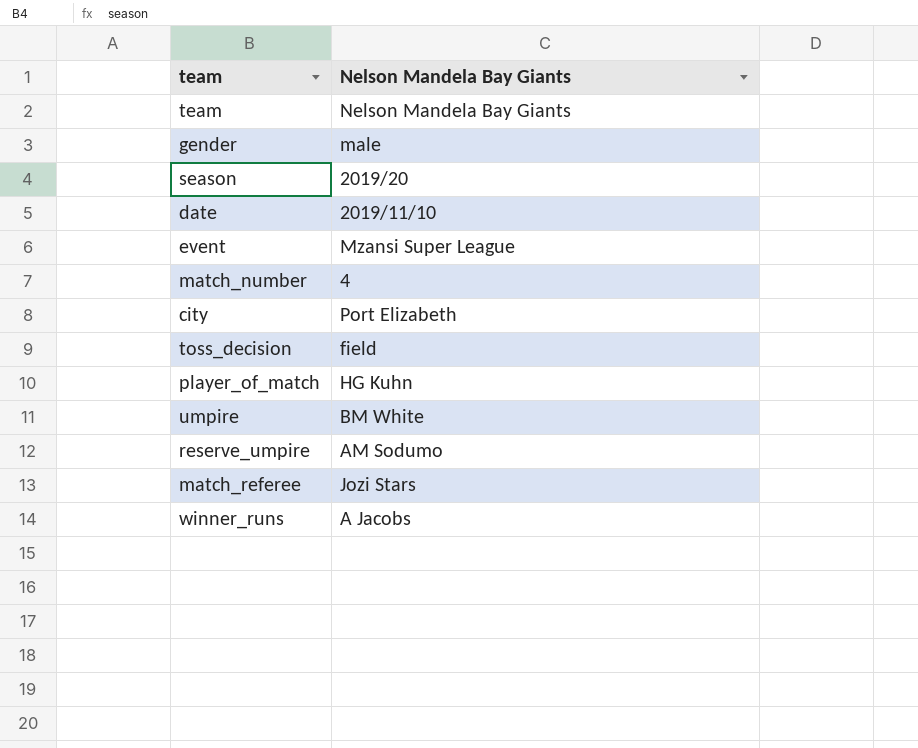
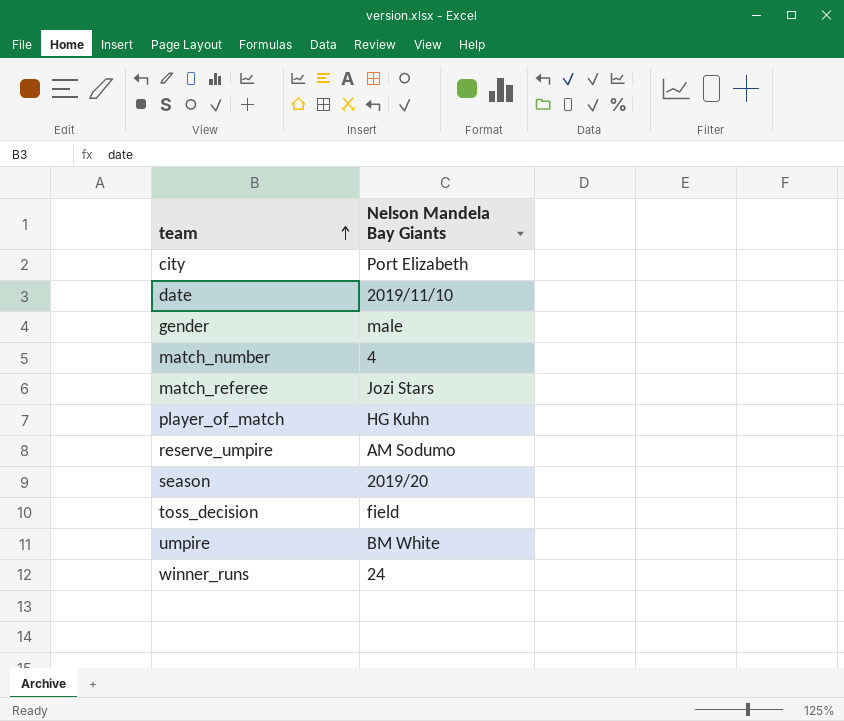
row order: none -> team ascending
row team: Nelson Mandela Bay Giants -> none
row event: Mzansi Super League -> none
winner_runs | Nelson Mandela Bay Giants: A Jacobs -> 24

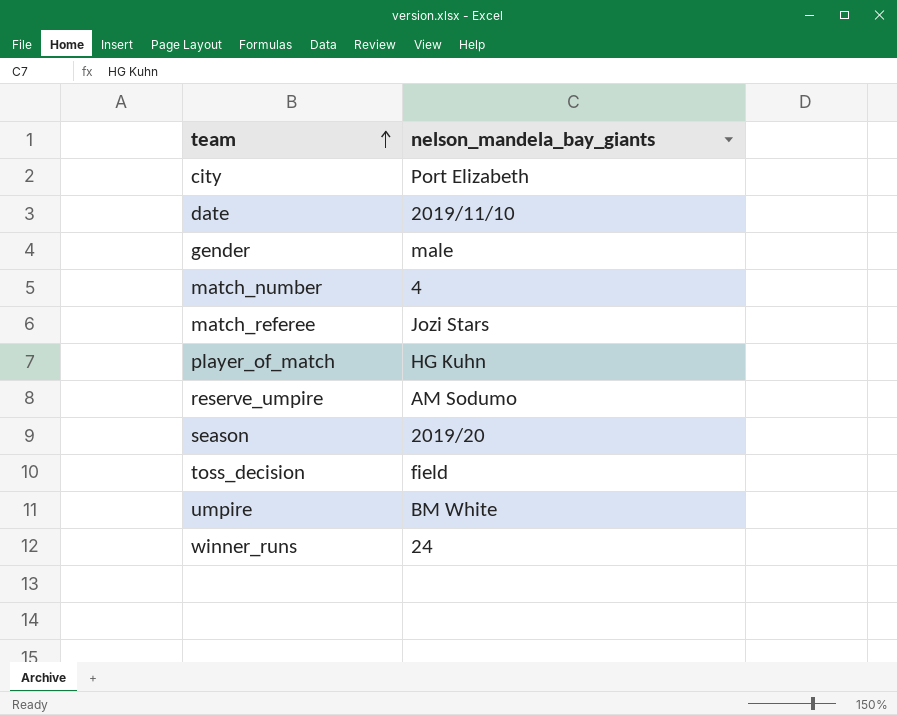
column name: Nelson Mandela Bay Giants -> nelson_mandela_bay_giants

